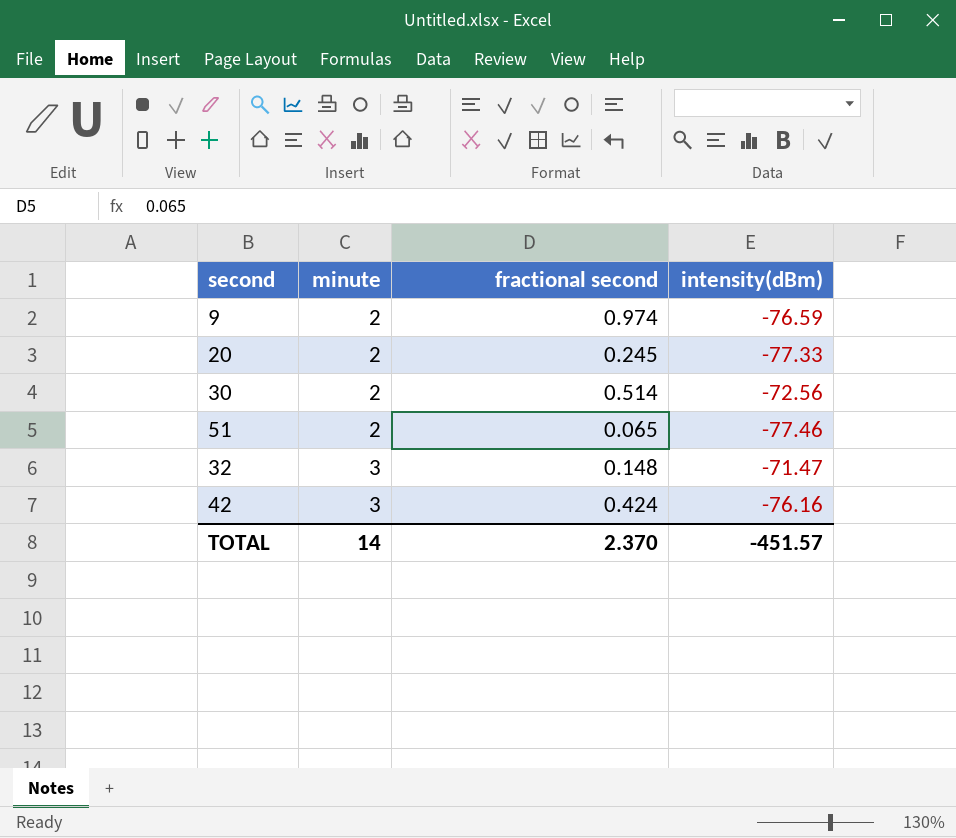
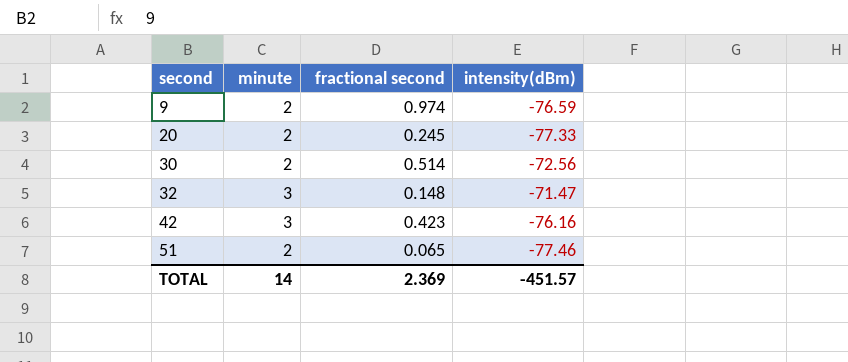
row order: minute ascending -> second ascending
42 | fractional second: 0.424 -> 0.423
TOTAL | fractional second: 2.370 -> 2.369

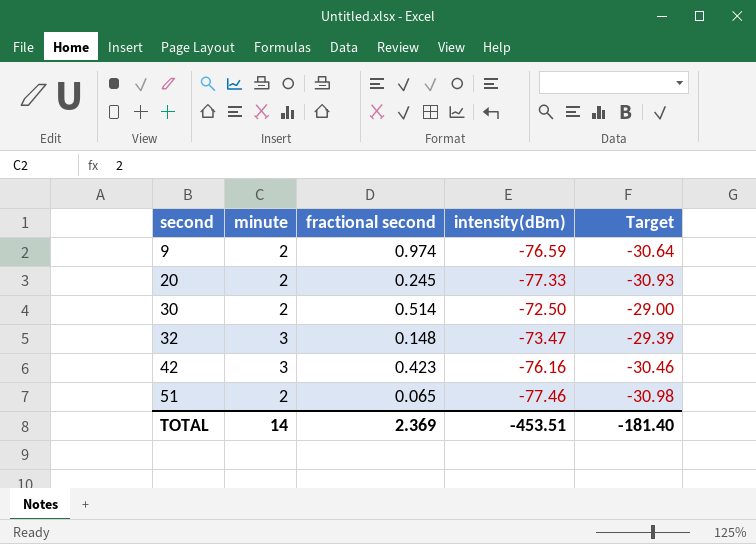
column Target | formula: none -> [intensity(dBm)] * 0.4
30 | intensity(dBm): -72.56 -> -72.50
32 | intensity(dBm): -71.47 -> -73.47
TOTAL | intensity(dBm): -451.57 -> -453.51

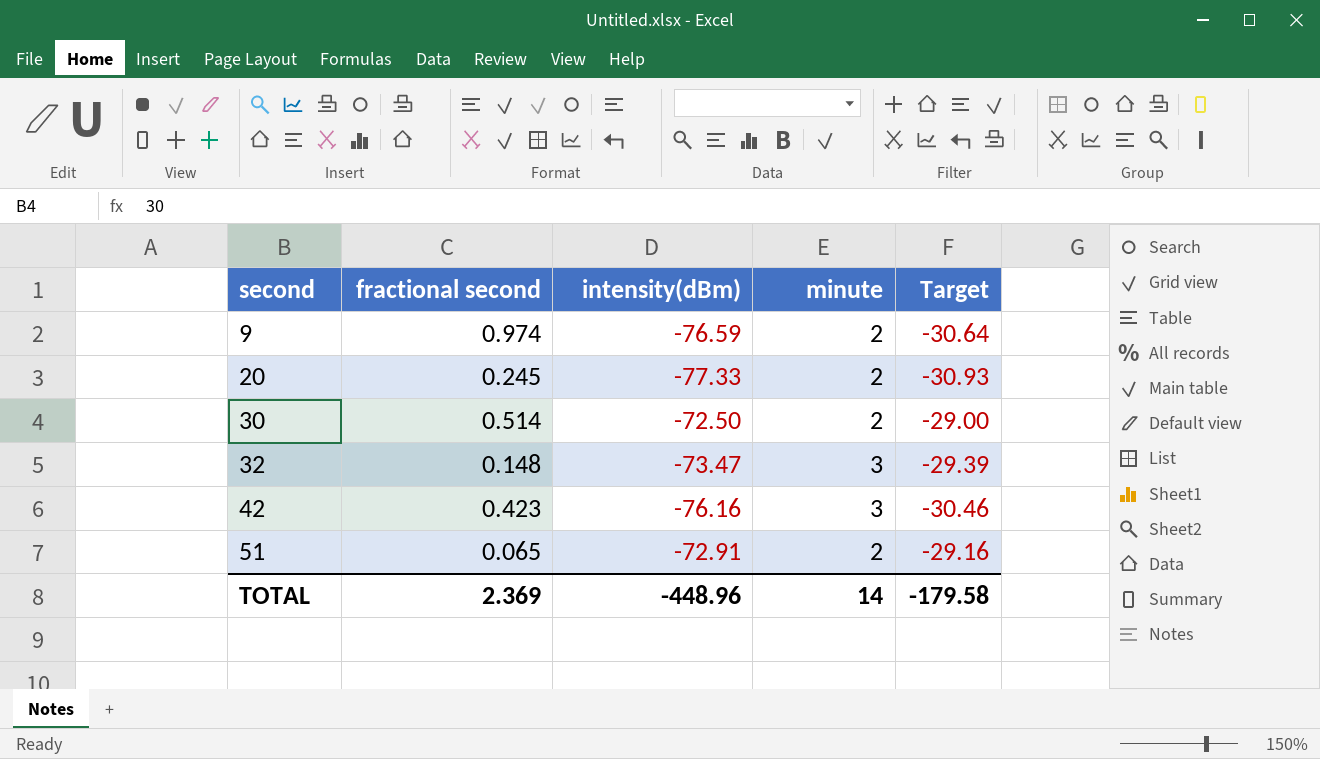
column minute | position: 2 -> 4
51 | intensity(dBm): -77.46 -> -72.91
51 | Target: -30.98 -> -29.16
TOTAL | intensity(dBm): -453.51 -> -448.96
TOTAL | Target: -181.40 -> -179.58

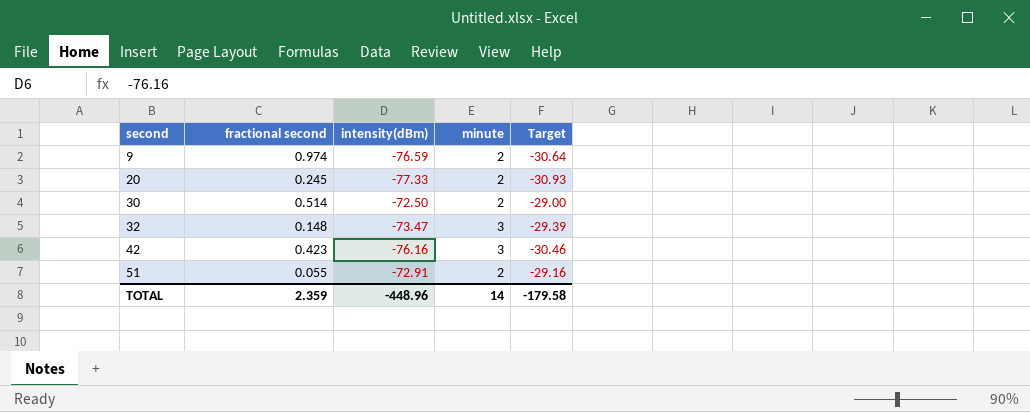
51 | fractional second: 0.065 -> 0.055
TOTAL | fractional second: 2.369 -> 2.359

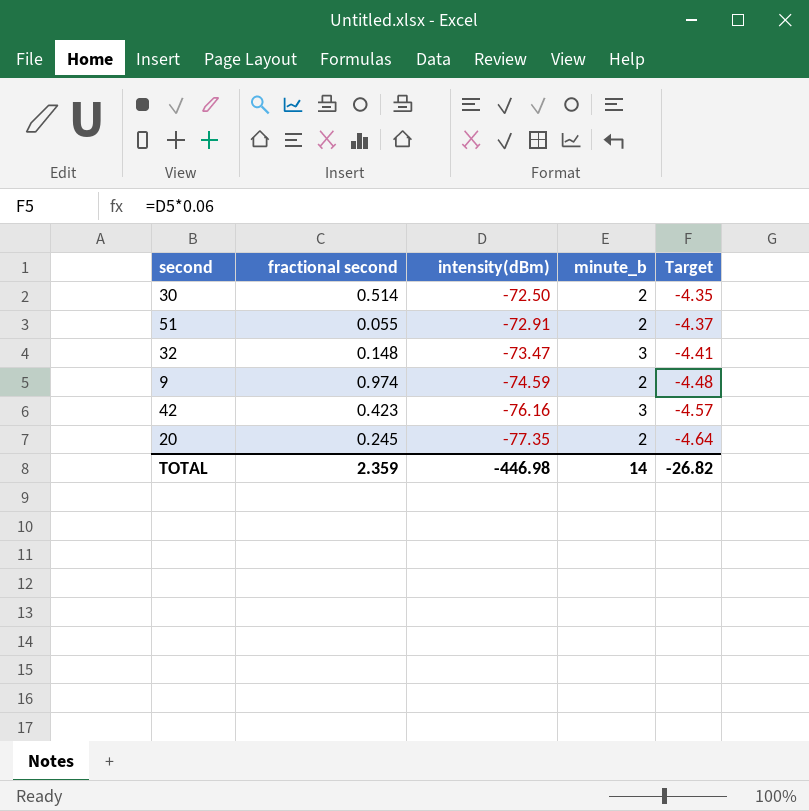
row order: second ascending -> intensity(dBm) descending
column name: minute -> minute_b
column Target | formula: [intensity(dBm)] * 0.4 -> [intensity(dBm)] * 0.06
9 | intensity(dBm): -76.59 -> -74.59
20 | intensity(dBm): -77.33 -> -77.35
TOTAL | intensity(dBm): -448.96 -> -446.98
TOTAL | Target: -179.58 -> -26.82

